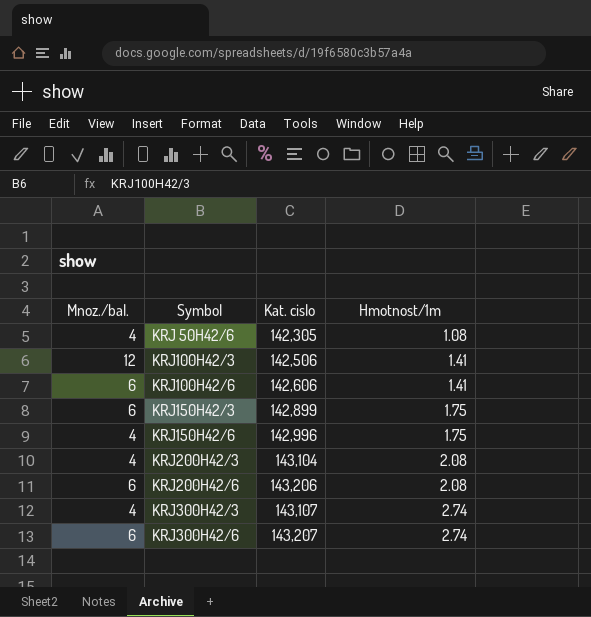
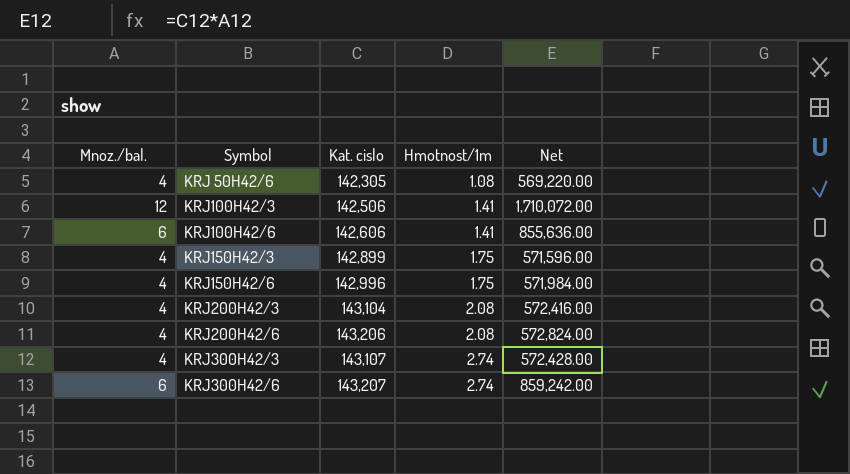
column Net | formula: none -> [Mnoz./bal.] * [Kat. cislo]
KRJ150H42/3 | Mnoz./bal.: 6 -> 4
KRJ200H42/6 | Mnoz./bal.: 6 -> 4

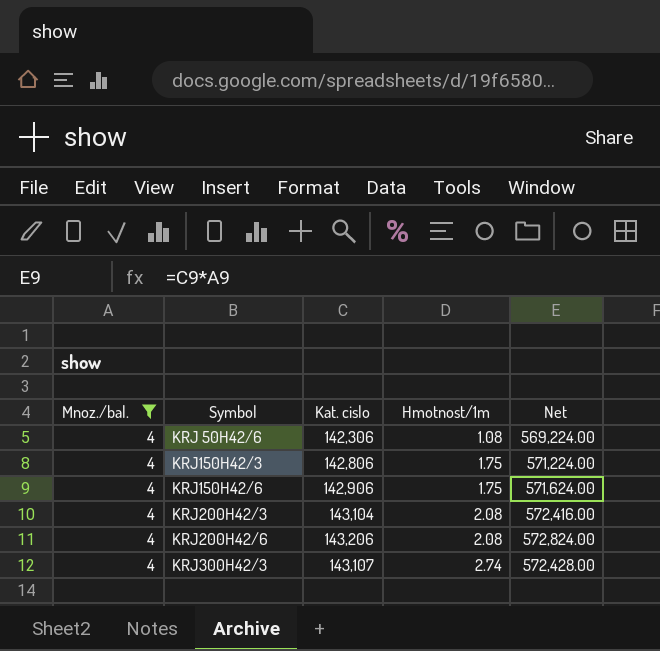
filter: none -> Mnoz./bal. = 4
KRJ 50H42/6 | Kat. cislo: 142,305 -> 142,306
KRJ 50H42/6 | Net: 569,220.00 -> 569,224.00
KRJ150H42/3 | Kat. cislo: 142,899 -> 142,806
KRJ150H42/3 | Net: 571,596.00 -> 571,224.00
KRJ150H42/6 | Kat. cislo: 142,996 -> 142,906
KRJ150H42/6 | Net: 571,984.00 -> 571,624.00

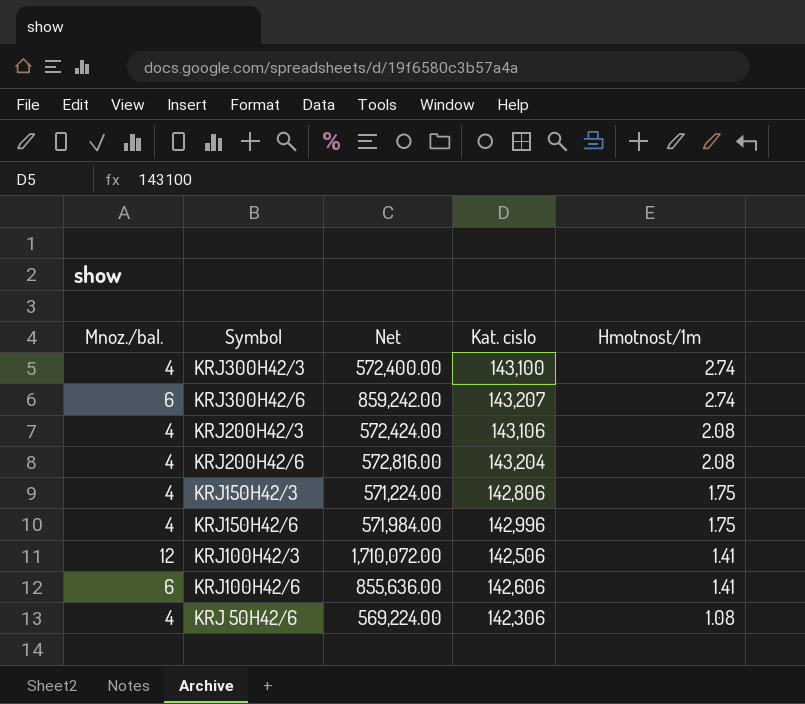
filter: Mnoz./bal. = 4 -> none
row order: Hmotnost/1m ascending -> Hmotnost/1m descending
column Net | position: 5 -> 3
KRJ300H42/3 | Net: 572,428.00 -> 572,400.00
KRJ300H42/3 | Kat. cislo: 143,107 -> 143,100
KRJ200H42/3 | Net: 572,416.00 -> 572,424.00
KRJ200H42/3 | Kat. cislo: 143,104 -> 143,106
KRJ200H42/6 | Net: 572,824.00 -> 572,816.00
KRJ200H42/6 | Kat. cislo: 143,206 -> 143,204
KRJ150H42/6 | Net: 571,624.00 -> 571,984.00
KRJ150H42/6 | Kat. cislo: 142,906 -> 142,996

